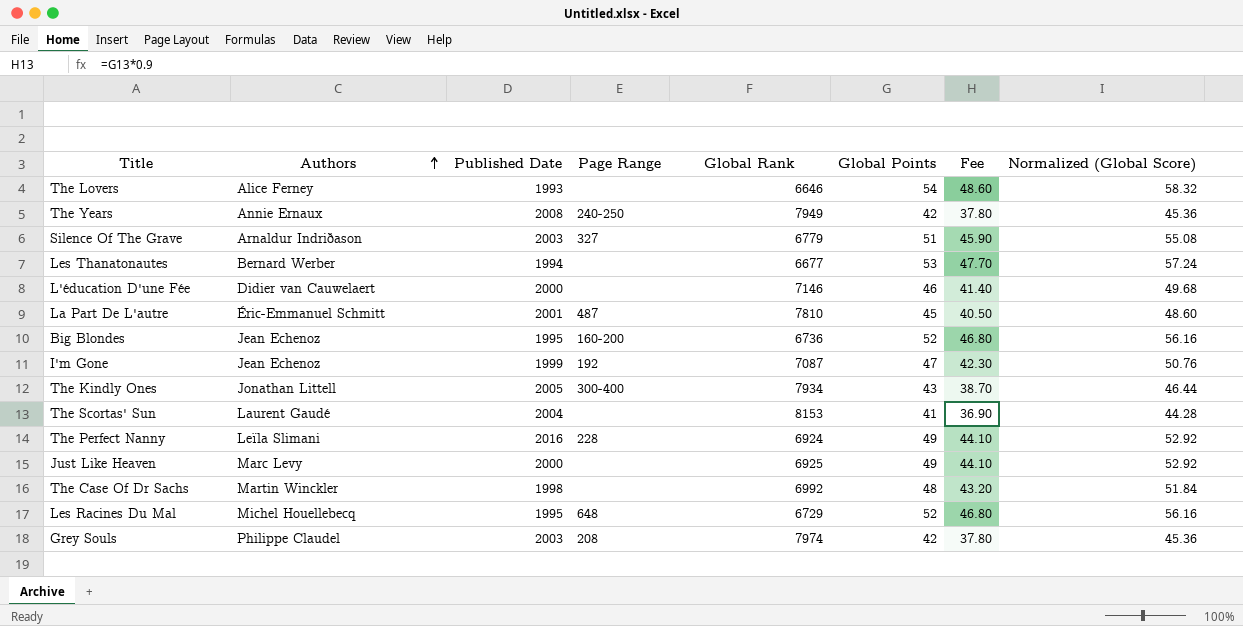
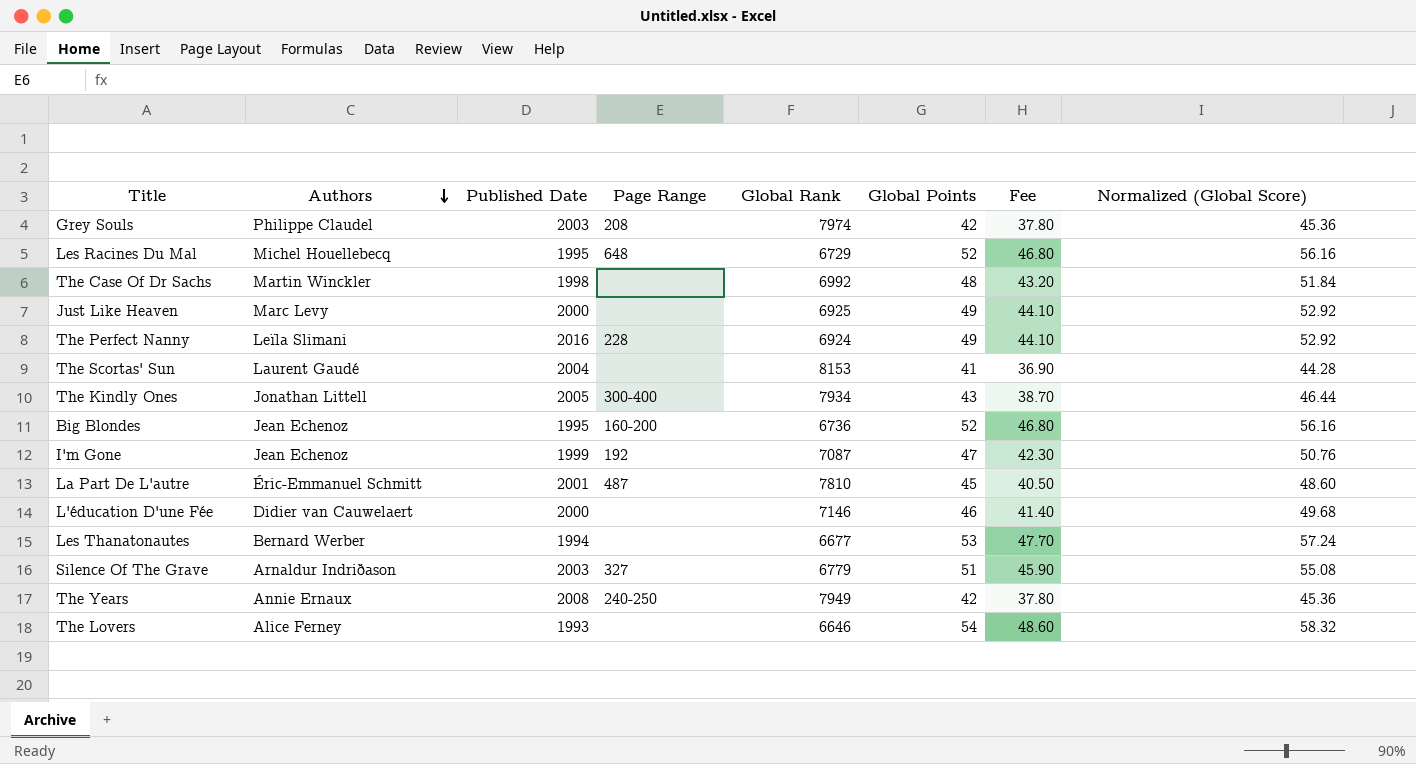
row order: Authors ascending -> Authors descending

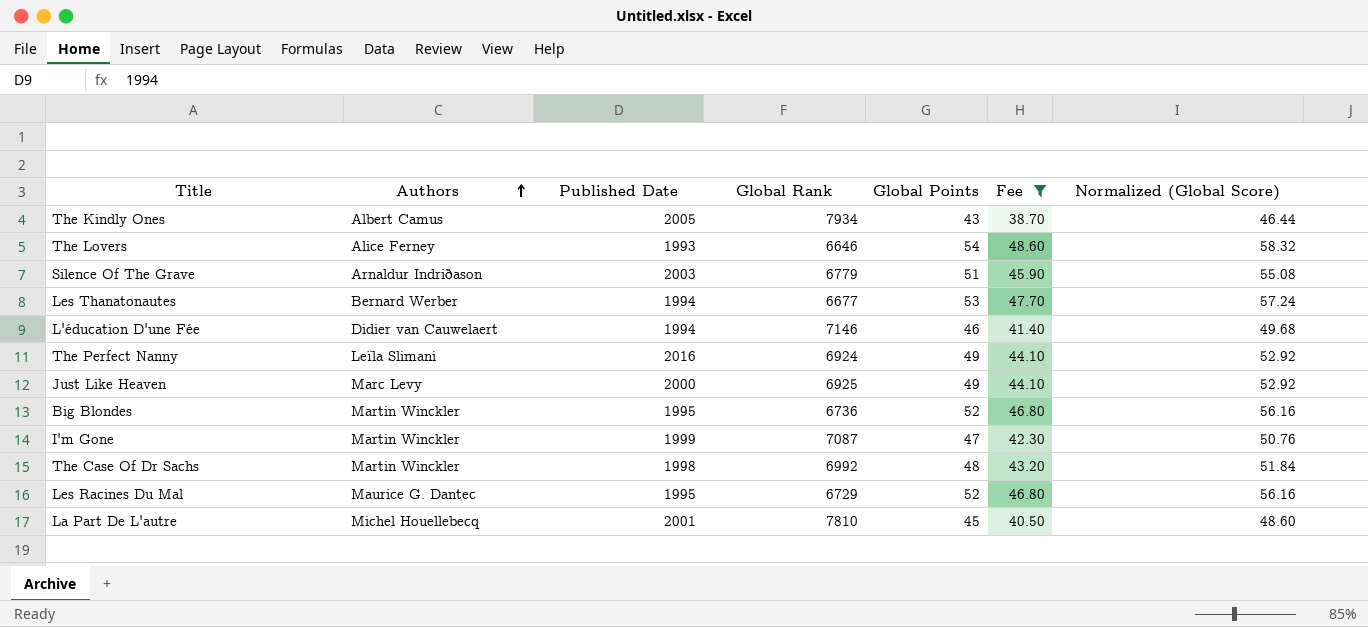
filter: none -> Fee >= 38.70
row order: Authors descending -> Authors ascending
column Page Range | position: 4 -> none
The Kindly Ones | Authors: Jonathan Littell -> Albert Camus
L'éducation D'une Fée | Published Date: 2000 -> 1994
Big Blondes | Authors: Jean Echenoz -> Martin Winckler
I'm Gone | Authors: Jean Echenoz -> Martin Winckler
Les Racines Du Mal | Authors: Michel Houellebecq -> Maurice G. Dantec
La Part De L'autre | Authors: Éric-Emmanuel Schmitt -> Michel Houellebecq

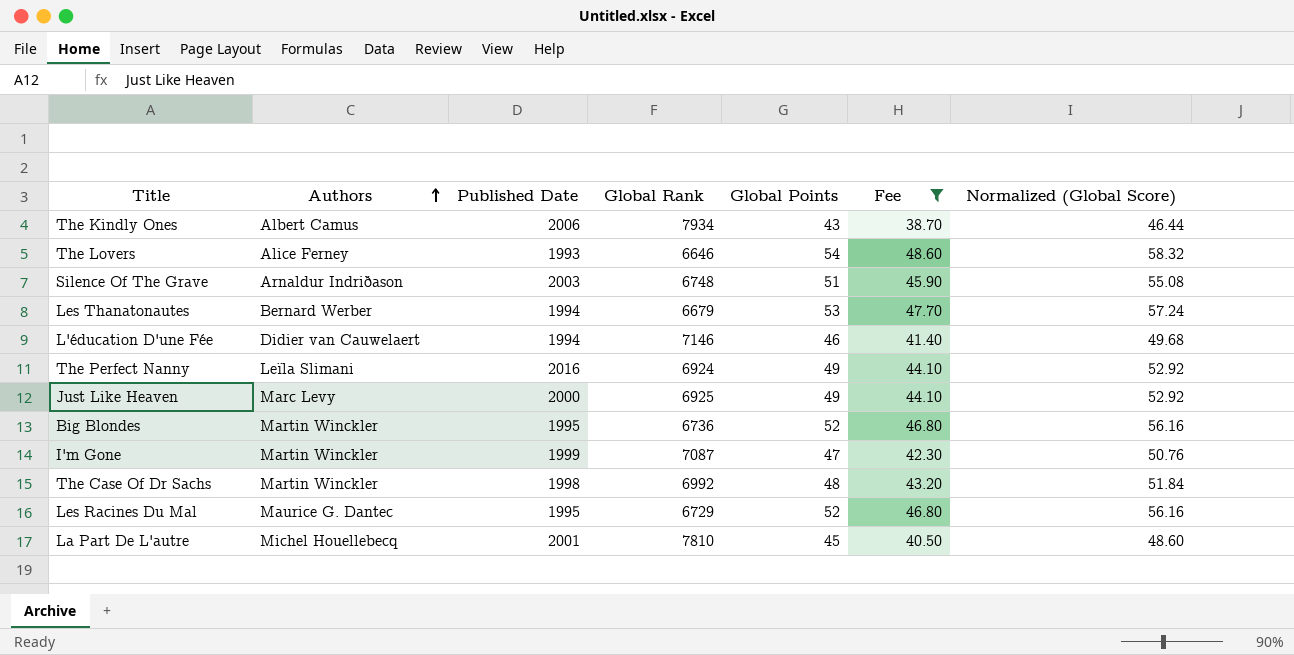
The Kindly Ones | Published Date: 2005 -> 2006
Silence Of The Grave | Global Rank: 6779 -> 6748
Les Thanatonautes | Global Rank: 6677 -> 6679

